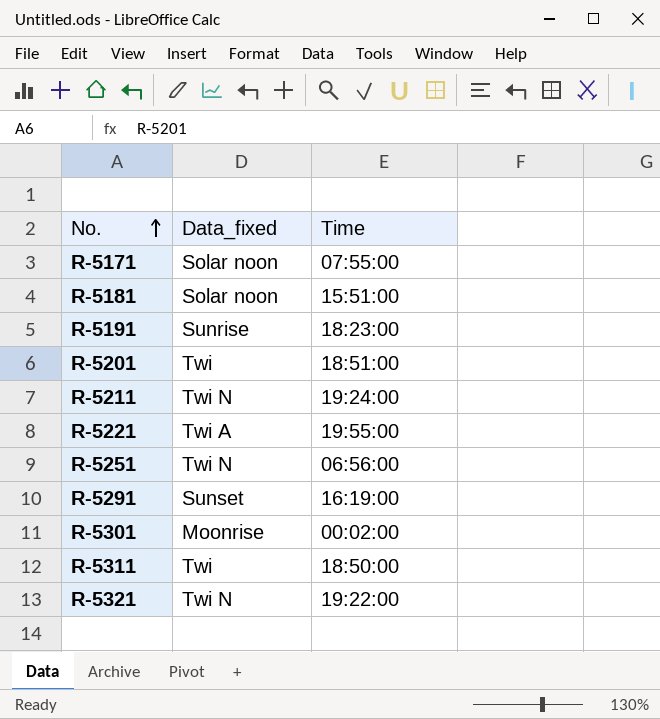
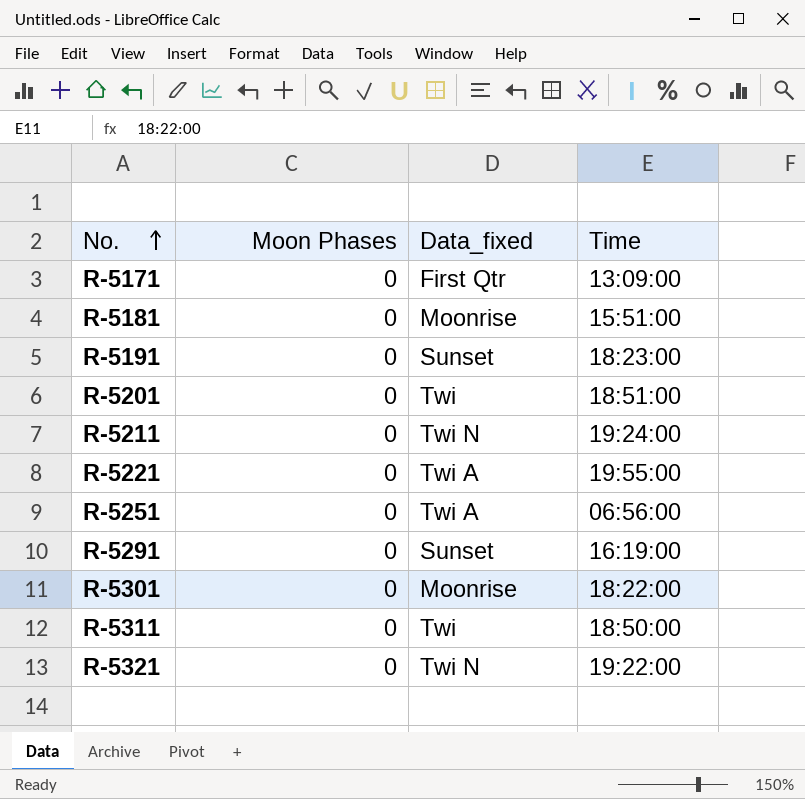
column Moon Phases | position: none -> 2
R-5171 | Data_fixed: Solar noon -> First Qtr
R-5171 | Time: 07:55:00 -> 13:09:00
R-5181 | Data_fixed: Solar noon -> Moonrise
R-5191 | Data_fixed: Sunrise -> Sunset
R-5251 | Data_fixed: Twi N -> Twi A
R-5301 | Time: 00:02:00 -> 18:22:00

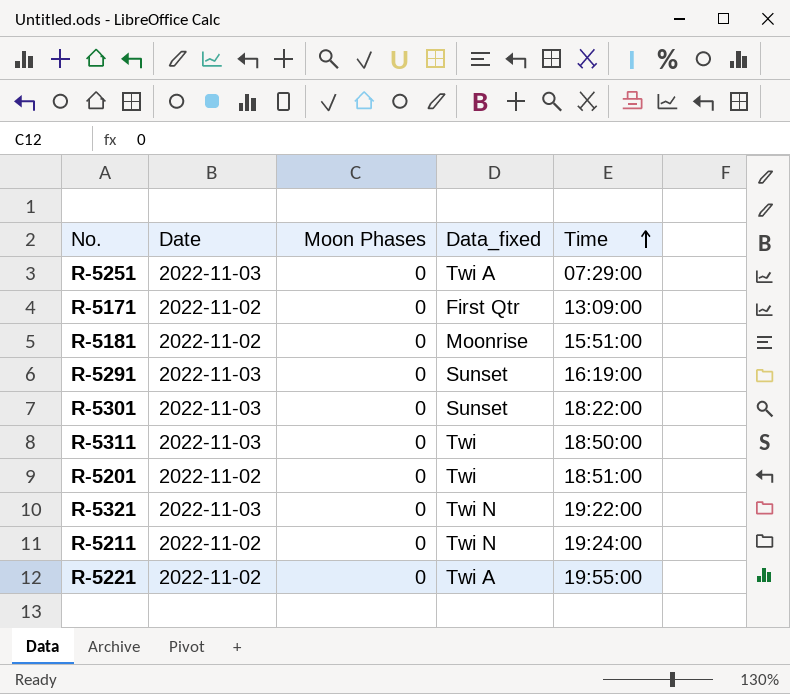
row order: No. ascending -> Time ascending
column Date | position: none -> 2
row R-5191: 0 | Sunset | 18:23:00 -> none
R-5251 | Time: 06:56:00 -> 07:29:00
R-5301 | Data_fixed: Moonrise -> Sunset

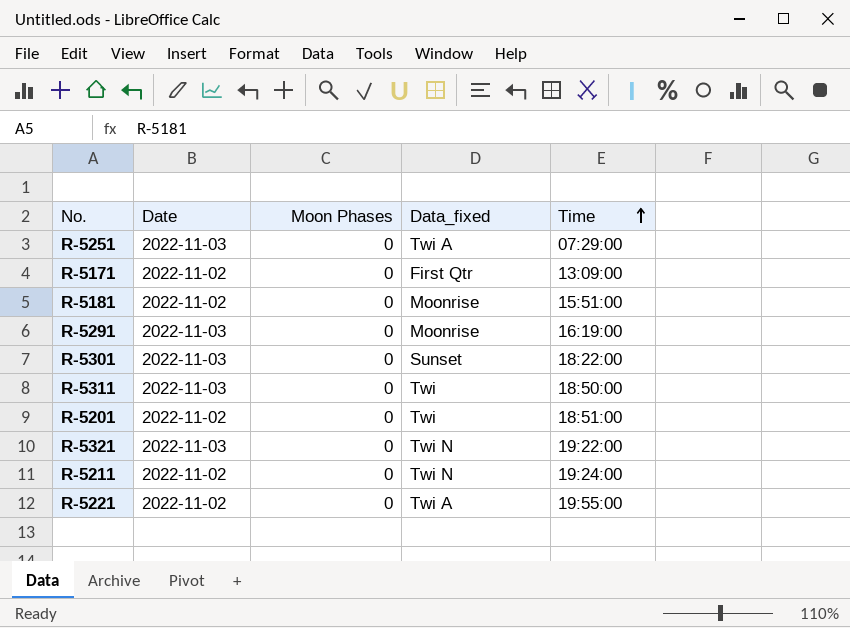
R-5291 | Data_fixed: Sunset -> Moonrise

